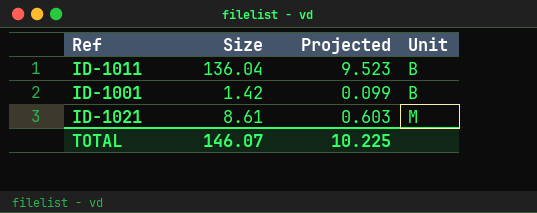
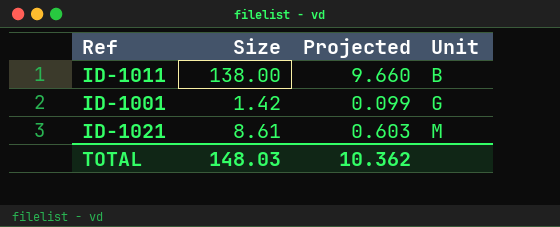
ID-1011 | Size: 136.04 -> 138.00
ID-1011 | Projected: 9.523 -> 9.660
ID-1001 | Unit: B -> G
TOTAL | Size: 146.07 -> 148.03
TOTAL | Projected: 10.225 -> 10.362

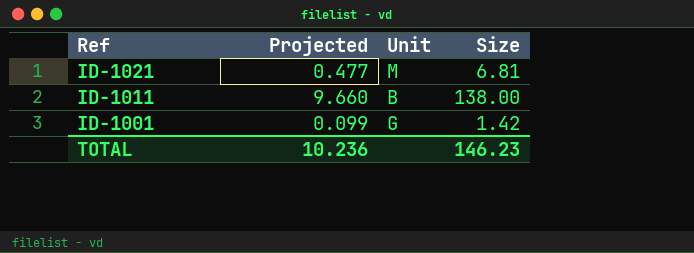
row order: Unit ascending -> Ref descending
column Size | position: 2 -> 4
ID-1021 | Projected: 0.603 -> 0.477
ID-1021 | Size: 8.61 -> 6.81
TOTAL | Projected: 10.362 -> 10.236
TOTAL | Size: 148.03 -> 146.23

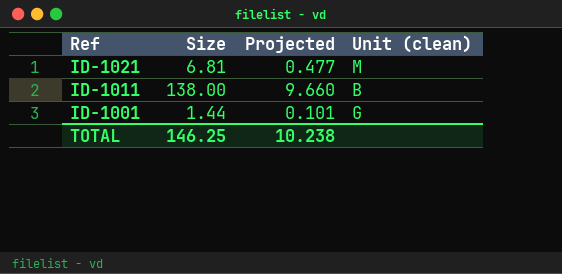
column Size | position: 4 -> 2
column name: Unit -> Unit (clean)
ID-1001 | Size: 1.42 -> 1.44
ID-1001 | Projected: 0.099 -> 0.101
TOTAL | Size: 146.23 -> 146.25
TOTAL | Projected: 10.236 -> 10.238

